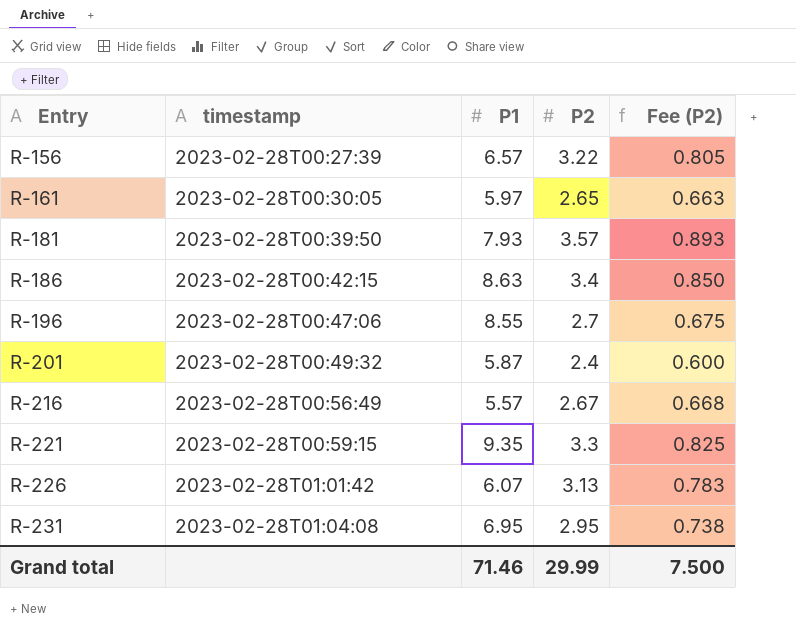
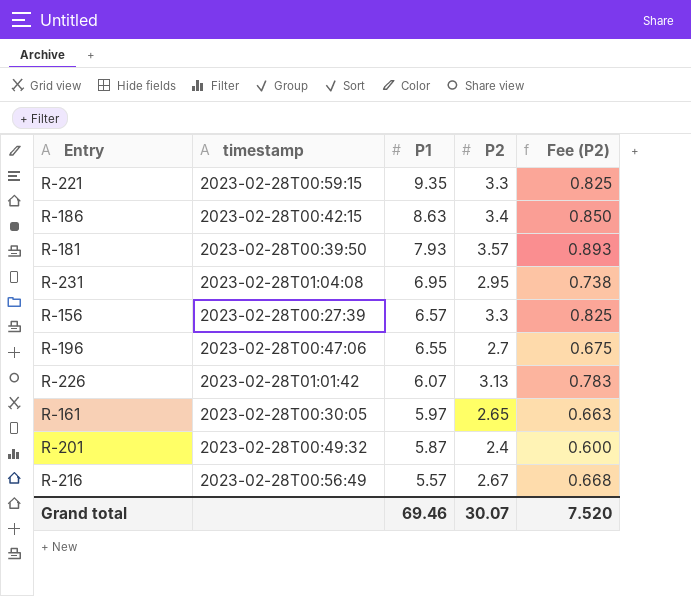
row order: Entry ascending -> P1 descending
R-156 | P2: 3.22 -> 3.3
R-156 | Fee (P2): 0.805 -> 0.825
R-196 | P1: 8.55 -> 6.55
Grand total | P1: 71.46 -> 69.46
Grand total | P2: 29.99 -> 30.07
Grand total | Fee (P2): 7.500 -> 7.520

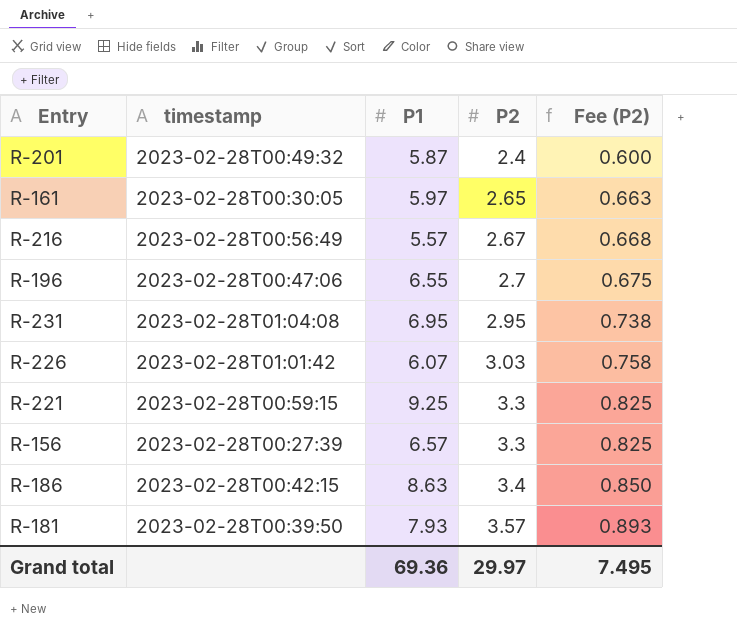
row order: P1 descending -> P2 ascending
R-226 | P2: 3.13 -> 3.03
R-226 | Fee (P2): 0.783 -> 0.758
R-221 | P1: 9.35 -> 9.25
Grand total | P1: 69.46 -> 69.36
Grand total | P2: 30.07 -> 29.97
Grand total | Fee (P2): 7.520 -> 7.495

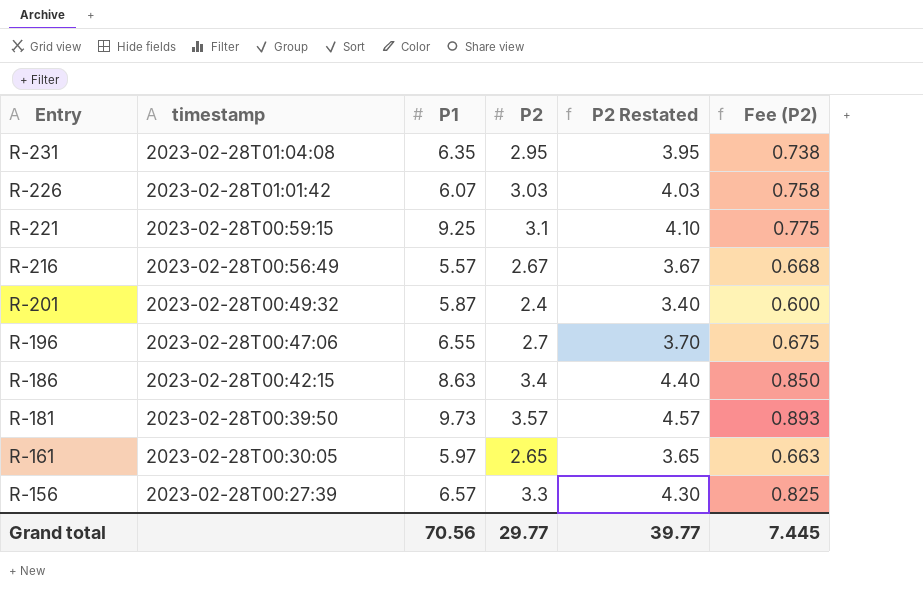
row order: P2 ascending -> Entry descending
column P2 Restated | formula: none -> [P2] + 1
R-231 | P1: 6.95 -> 6.35
R-221 | P2: 3.3 -> 3.1
R-221 | Fee (P2): 0.825 -> 0.775
R-181 | P1: 7.93 -> 9.73
Grand total | P1: 69.36 -> 70.56
Grand total | P2: 29.97 -> 29.77
Grand total | Fee (P2): 7.495 -> 7.445

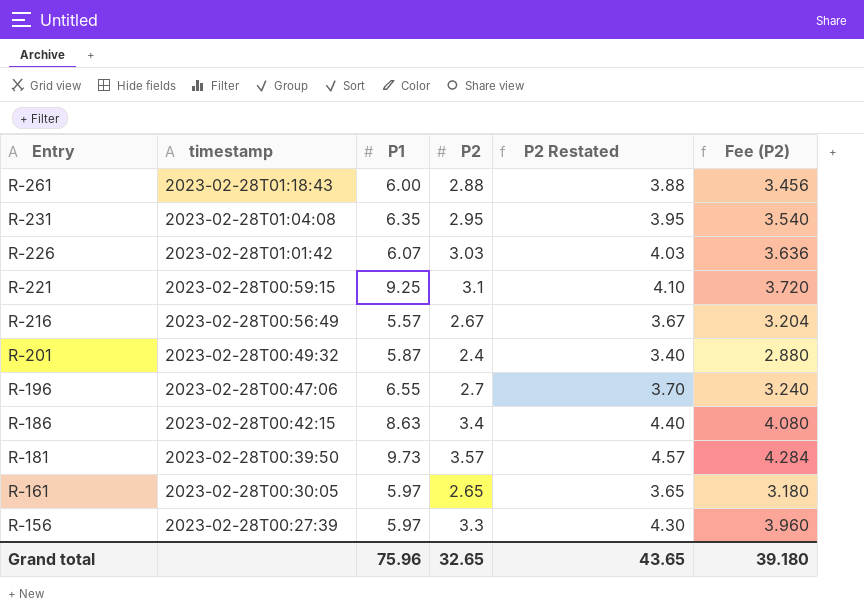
column Fee (P2) | formula: [P2] * 0.25 -> [P2] * 1.2
row R-261: none -> 2023-02-28T01:18:43 | 6.00 | 2.88 | 3.88 | 3.456
R-156 | P1: 6.57 -> 5.97
Grand total | P1: 70.56 -> 75.96
Grand total | P2: 29.77 -> 32.65
Grand total | P2 Restated: 39.77 -> 43.65
Grand total | Fee (P2): 7.445 -> 39.180

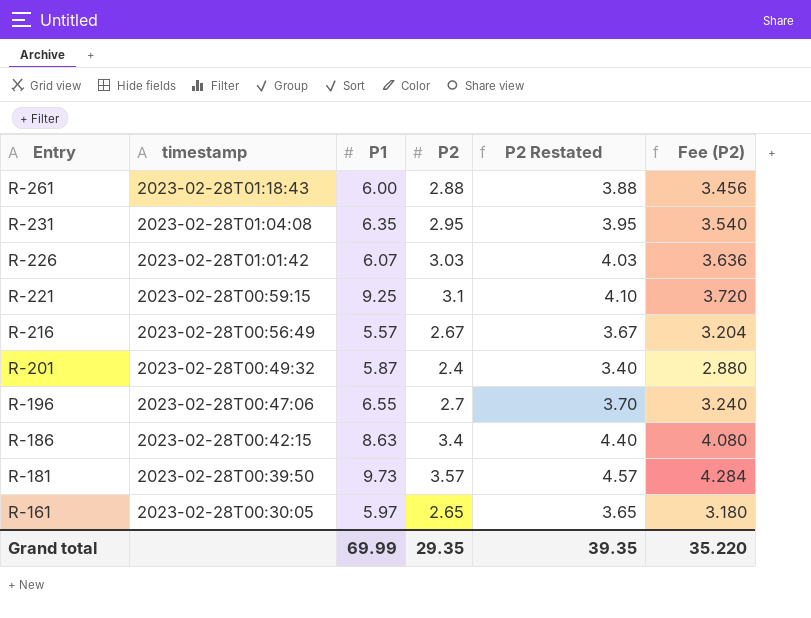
row R-156: 2023-02-28T00:27:39 | 5.97 | 3.3 | 4.30 | 3.960 -> none
Grand total | P1: 75.96 -> 69.99
Grand total | P2: 32.65 -> 29.35
Grand total | P2 Restated: 43.65 -> 39.35
Grand total | Fee (P2): 39.180 -> 35.220

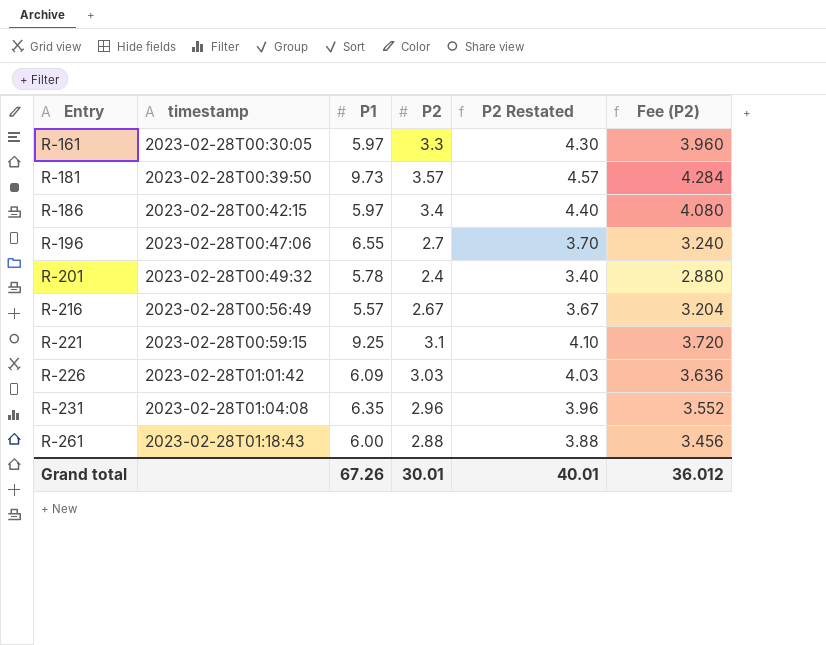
row order: Entry descending -> Entry ascending
R-161 | P2: 2.65 -> 3.3
R-161 | P2 Restated: 3.65 -> 4.30
R-161 | Fee (P2): 3.180 -> 3.960
R-186 | P1: 8.63 -> 5.97
R-201 | P1: 5.87 -> 5.78
R-226 | P1: 6.07 -> 6.09
R-231 | P2: 2.95 -> 2.96
R-231 | P2 Restated: 3.95 -> 3.96
R-231 | Fee (P2): 3.540 -> 3.552
Grand total | P1: 69.99 -> 67.26
Grand total | P2: 29.35 -> 30.01
Grand total | P2 Restated: 39.35 -> 40.01
Grand total | Fee (P2): 35.220 -> 36.012

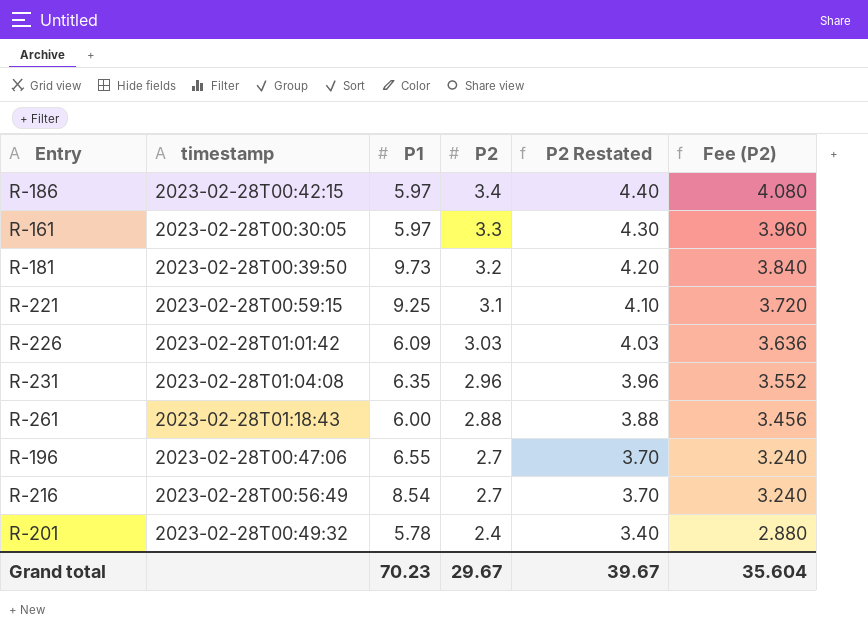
row order: Entry ascending -> P2 descending
R-181 | P2: 3.57 -> 3.2
R-181 | P2 Restated: 4.57 -> 4.20
R-181 | Fee (P2): 4.284 -> 3.840
R-216 | P1: 5.57 -> 8.54
R-216 | P2: 2.67 -> 2.7
R-216 | P2 Restated: 3.67 -> 3.70
R-216 | Fee (P2): 3.204 -> 3.240
Grand total | P1: 67.26 -> 70.23
Grand total | P2: 30.01 -> 29.67
Grand total | P2 Restated: 40.01 -> 39.67
Grand total | Fee (P2): 36.012 -> 35.604

